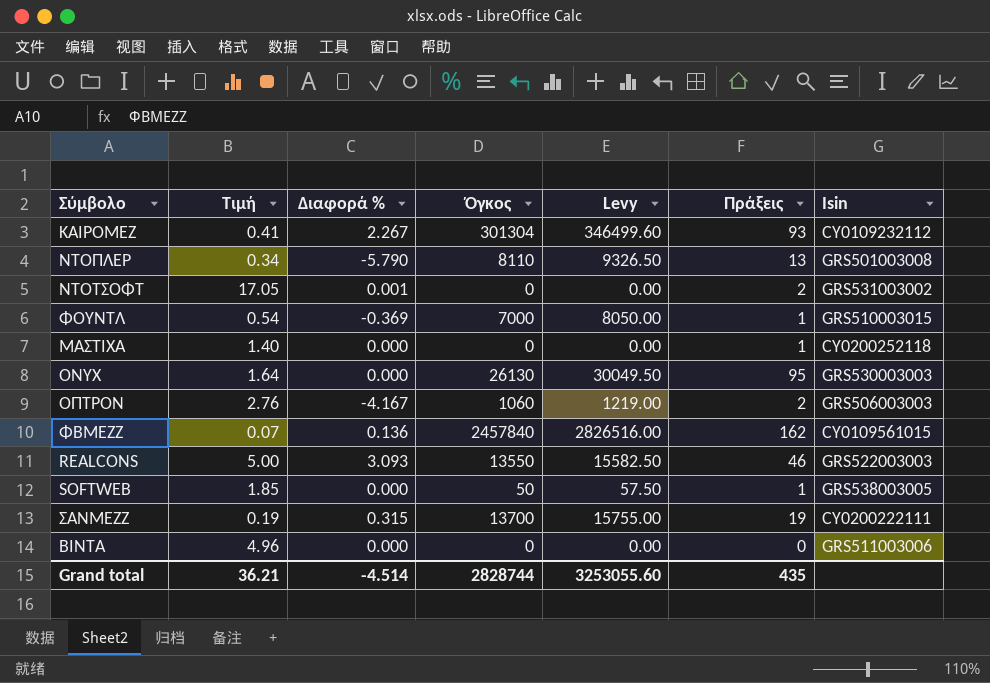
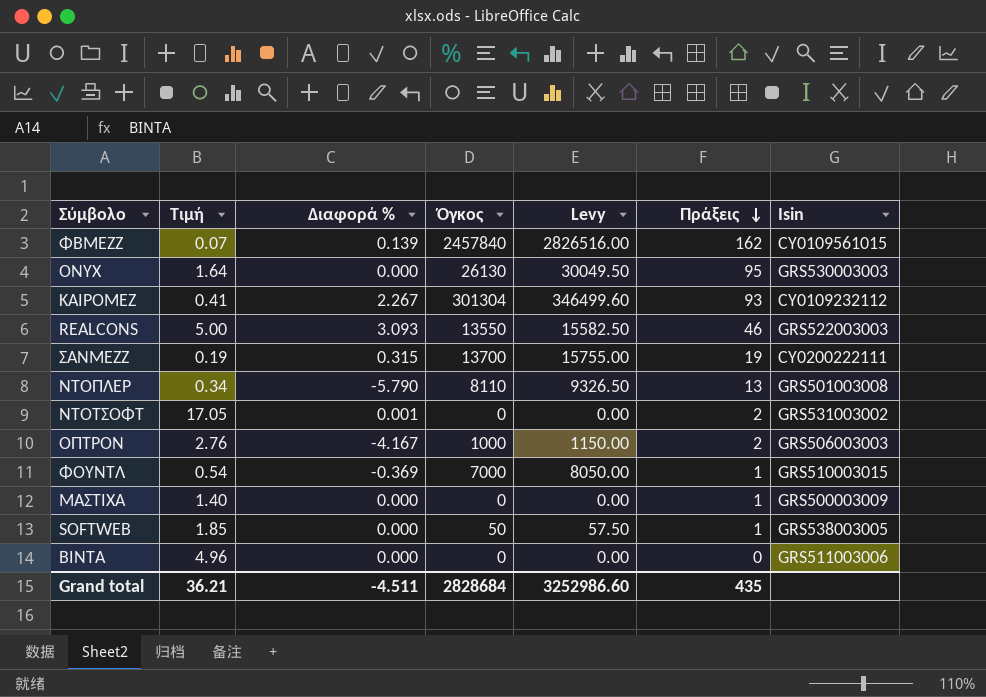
row order: none -> Πράξεις descending
ΦΒΜΕΖΖ | Διαφορά %: 0.136 -> 0.139
ΟΠΤΡΟΝ | Όγκος: 1060 -> 1000
ΟΠΤΡΟΝ | Levy: 1219.00 -> 1150.00
ΜΑΣΤΙΧΑ | Isin: CY0200252118 -> GRS500003009
Grand total | Διαφορά %: -4.514 -> -4.511
Grand total | Όγκος: 2828744 -> 2828684
Grand total | Levy: 3253055.60 -> 3252986.60

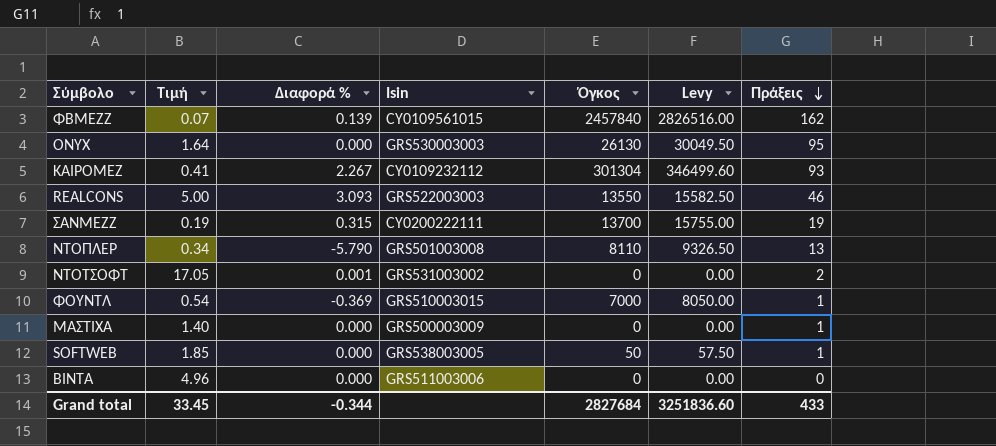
column Isin | position: 7 -> 4
row ΟΠΤΡΟΝ: 2.76 | -4.167 | 1000 | 1150.00 | 2 | GRS506003003 -> none
Grand total | Τιμή: 36.21 -> 33.45
Grand total | Διαφορά %: -4.511 -> -0.344
Grand total | Όγκος: 2828684 -> 2827684
Grand total | Levy: 3252986.60 -> 3251836.60
Grand total | Πράξεις: 435 -> 433

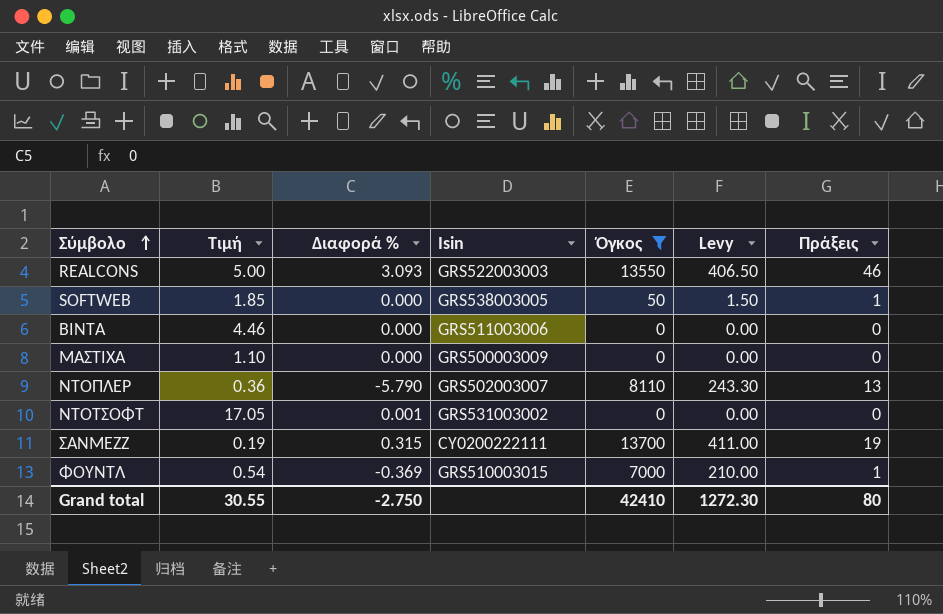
filter: none -> Όγκος <= 13700
row order: Πράξεις descending -> Σύμβολο ascending
column Levy | formula: [Όγκος] * 1.15 -> [Όγκος] * 0.03
ΒΙΝΤΑ | Τιμή: 4.96 -> 4.46
ΜΑΣΤΙΧΑ | Τιμή: 1.40 -> 1.10
ΜΑΣΤΙΧΑ | Πράξεις: 1 -> 0
ΝΤΟΠΛΕΡ | Τιμή: 0.34 -> 0.36
ΝΤΟΠΛΕΡ | Isin: GRS501003008 -> GRS502003007
ΝΤΟΤΣΟΦΤ | Πράξεις: 2 -> 0
Grand total | Τιμή: 33.45 -> 30.55
Grand total | Διαφορά %: -0.344 -> -2.750
Grand total | Όγκος: 2827684 -> 42410
Grand total | Levy: 3251836.60 -> 1272.30
Grand total | Πράξεις: 433 -> 80

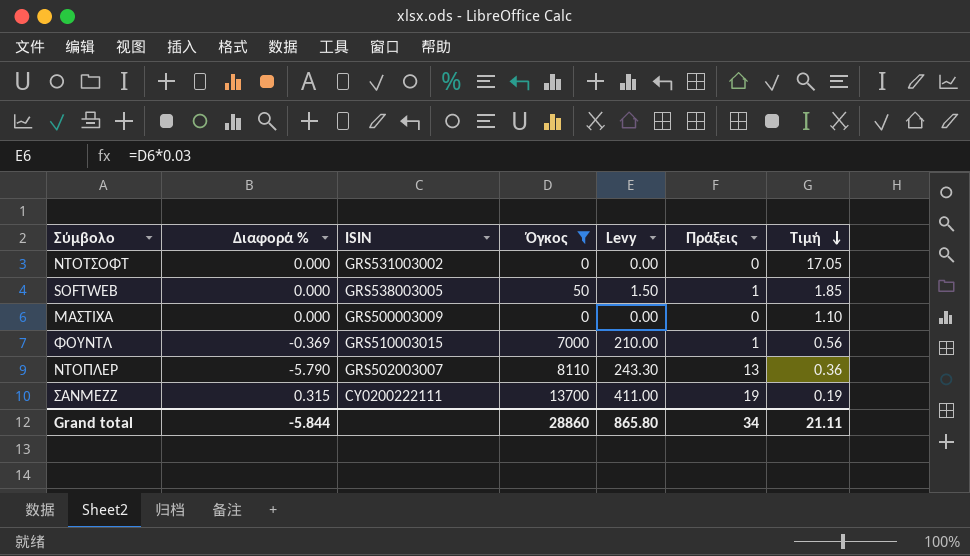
row order: Σύμβολο ascending -> Τιμή descending
column name: Isin -> ISIN
column Τιμή | position: 2 -> 7
row REALCONS: 5.00 | 3.093 | GRS522003003 | 13550 | 406.50 | 46 -> none
row ΒΙΝΤΑ: 4.46 | 0.000 | GRS511003006 | 0 | 0.00 | 0 -> none
ΝΤΟΤΣΟΦΤ | Διαφορά %: 0.001 -> 0.000
ΦΟΥΝΤΛ | Τιμή: 0.54 -> 0.56
Grand total | Διαφορά %: -2.750 -> -5.844
Grand total | Όγκος: 42410 -> 28860
Grand total | Levy: 1272.30 -> 865.80
Grand total | Πράξεις: 80 -> 34
Grand total | Τιμή: 30.55 -> 21.11

